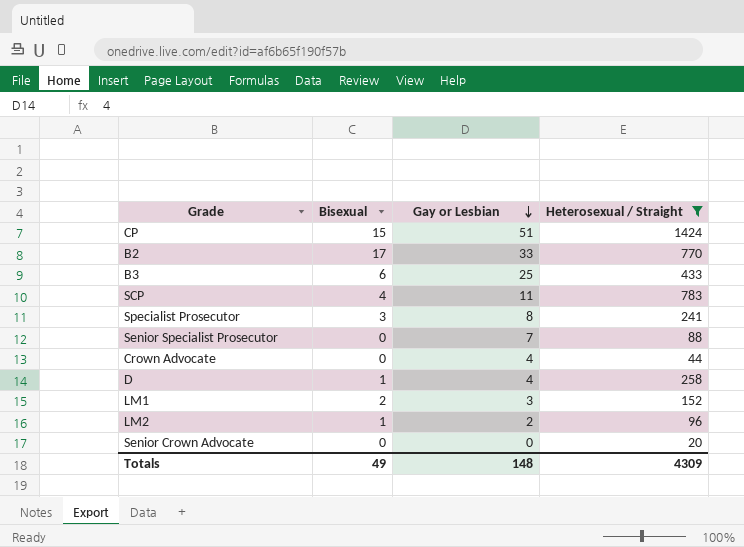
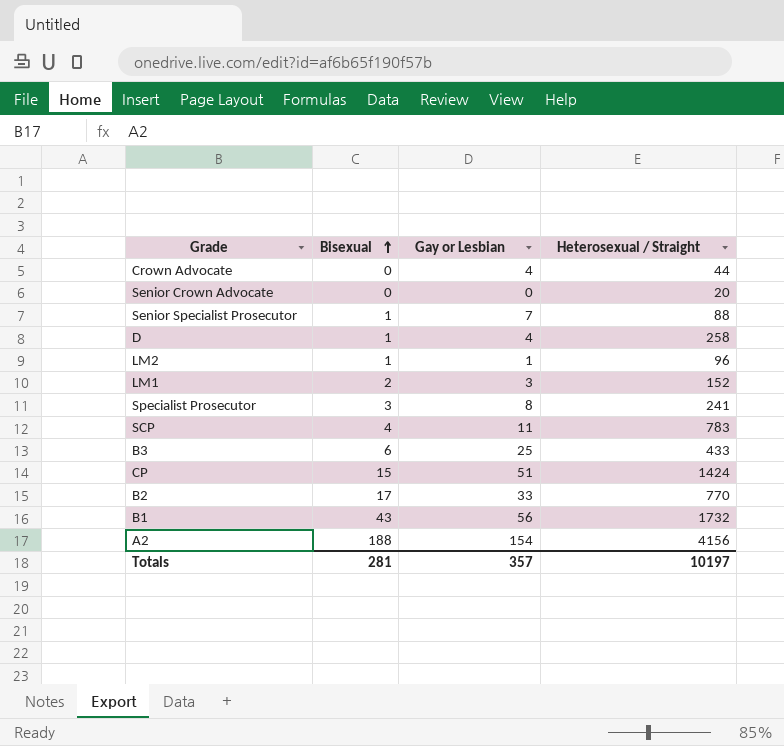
filter: Heterosexual / Straight <= 1424 -> none
row order: Gay or Lesbian descending -> Bisexual ascending
Senior Specialist Prosecutor | Bisexual: 0 -> 1
LM2 | Gay or Lesbian: 2 -> 1
Totals | Bisexual: 49 -> 281
Totals | Gay or Lesbian: 148 -> 357
Totals | Heterosexual / Straight: 4309 -> 10197

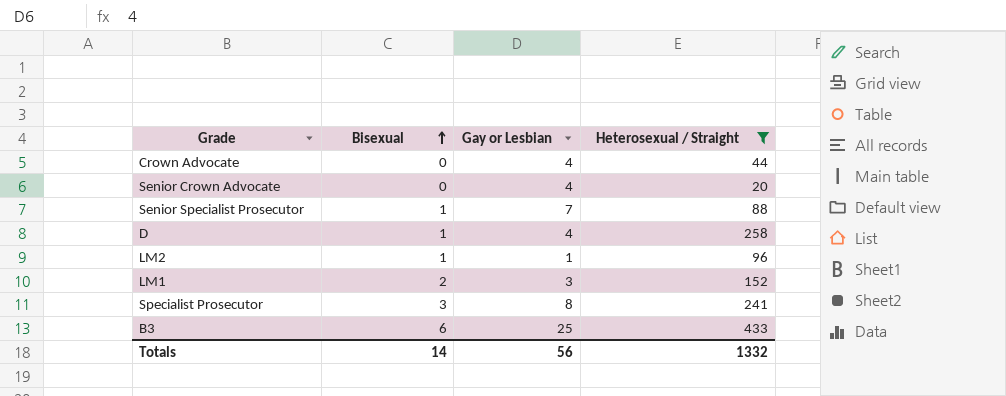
filter: none -> Heterosexual / Straight <= 433
Senior Crown Advocate | Gay or Lesbian: 0 -> 4
Totals | Bisexual: 281 -> 14
Totals | Gay or Lesbian: 357 -> 56
Totals | Heterosexual / Straight: 10197 -> 1332

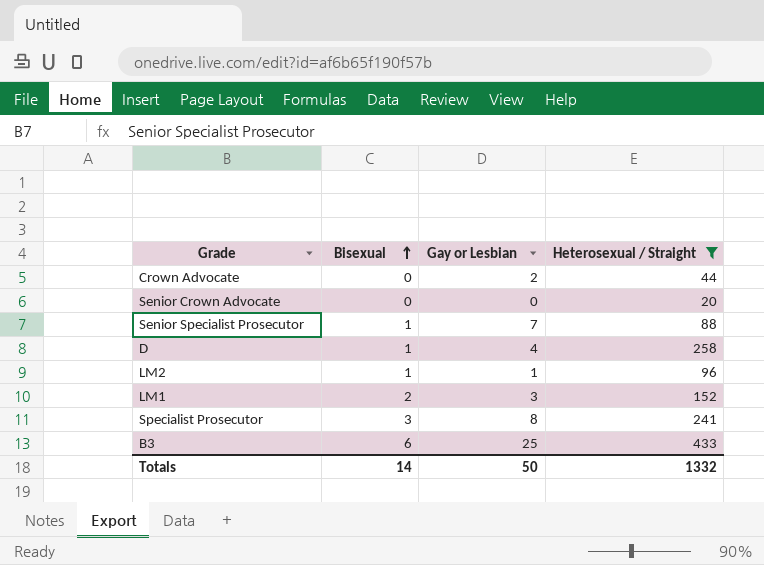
Crown Advocate | Gay or Lesbian: 4 -> 2
Senior Crown Advocate | Gay or Lesbian: 4 -> 0
Totals | Gay or Lesbian: 56 -> 50

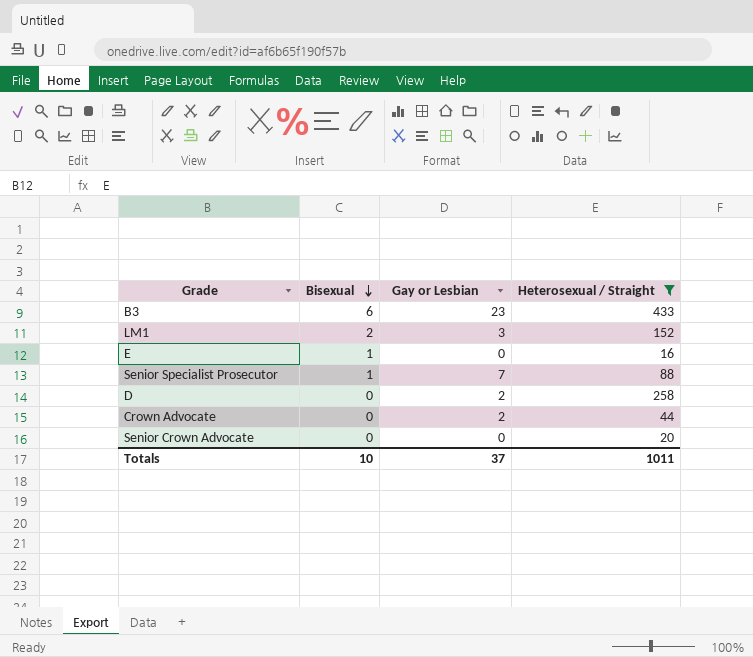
row order: Bisexual ascending -> Bisexual descending
row LM2: 1 | 1 | 96 -> none
row Specialist Prosecutor: 3 | 8 | 241 -> none
B3 | Gay or Lesbian: 25 -> 23
row E: none -> 1 | 0 | 16
D | Bisexual: 1 -> 0
D | Gay or Lesbian: 4 -> 2
Totals | Bisexual: 14 -> 10
Totals | Gay or Lesbian: 50 -> 37
Totals | Heterosexual / Straight: 1332 -> 1011

